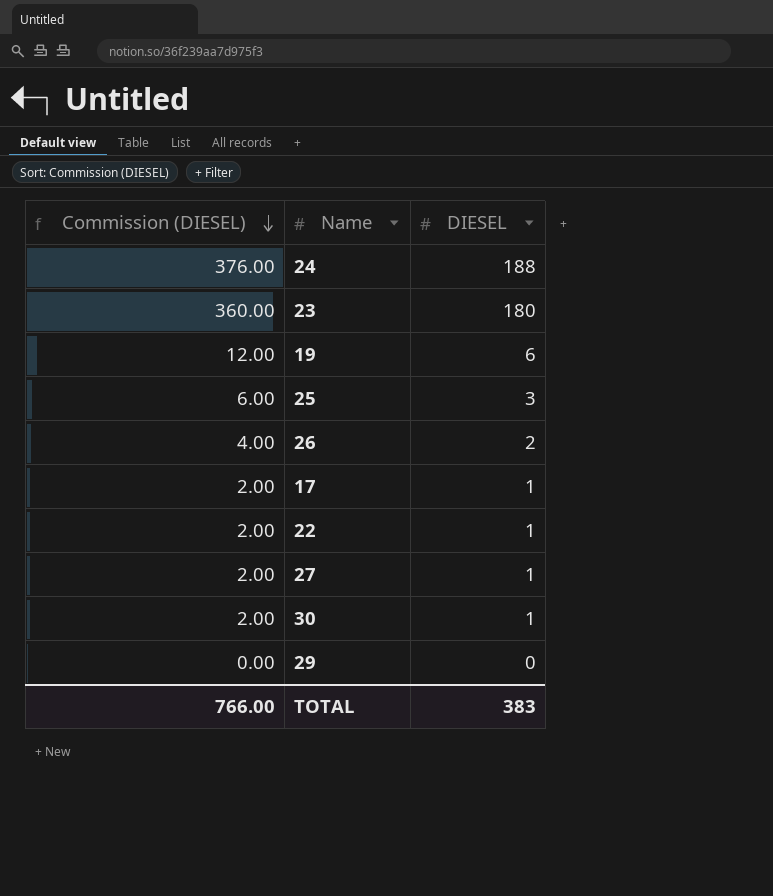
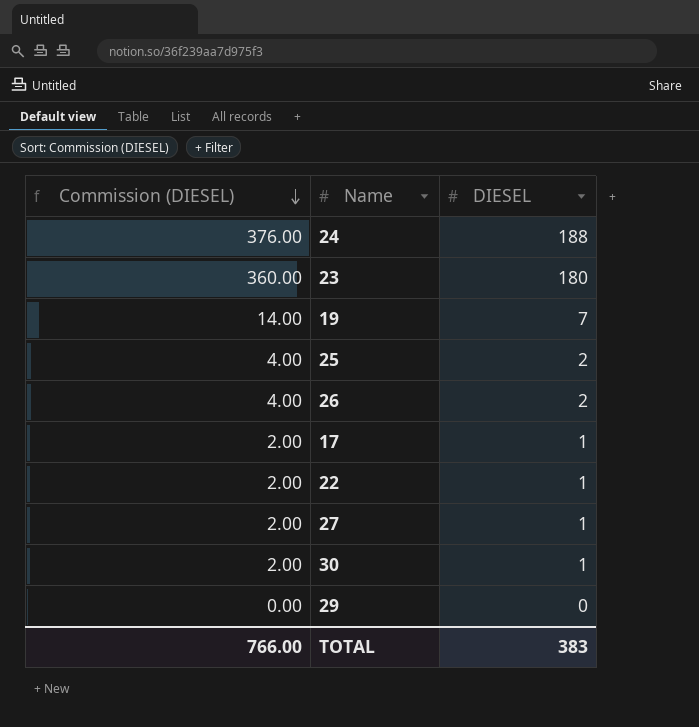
19 | Commission (DIESEL): 12.00 -> 14.00
19 | DIESEL: 6 -> 7
25 | Commission (DIESEL): 6.00 -> 4.00
25 | DIESEL: 3 -> 2

